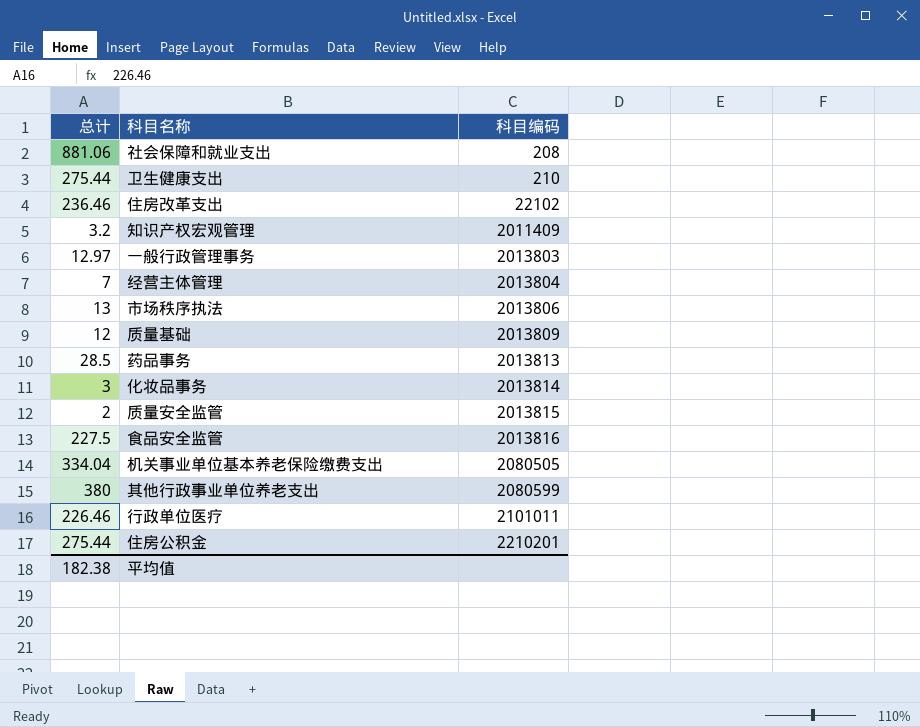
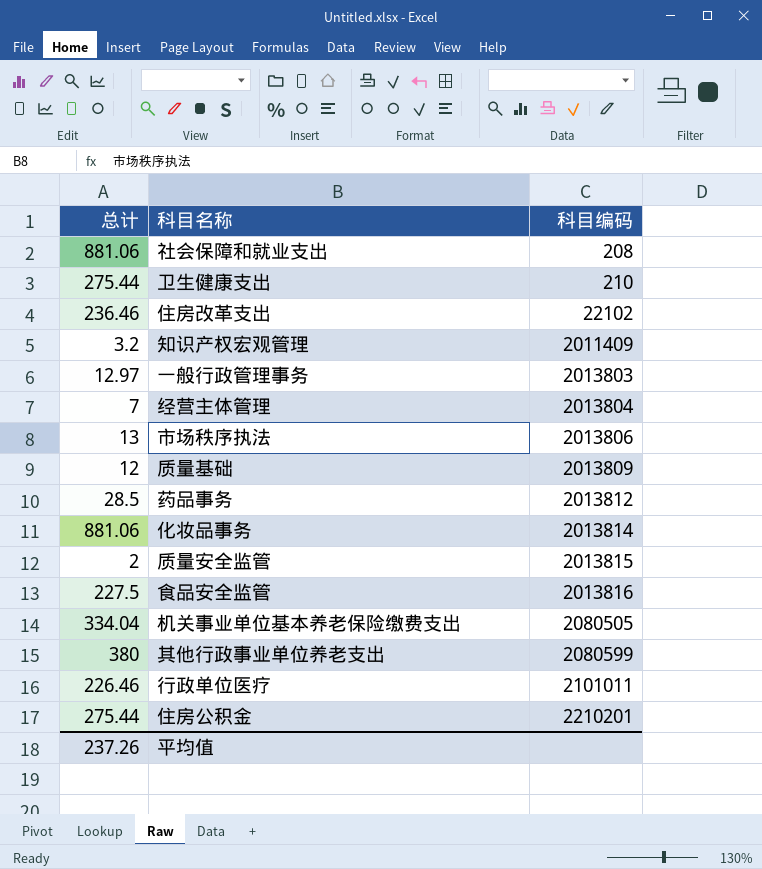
药品事务 | 科目编码: 2013813 -> 2013812
化妆品事务 | 总计: 3 -> 881.06
平均值 | 总计: 182.38 -> 237.26

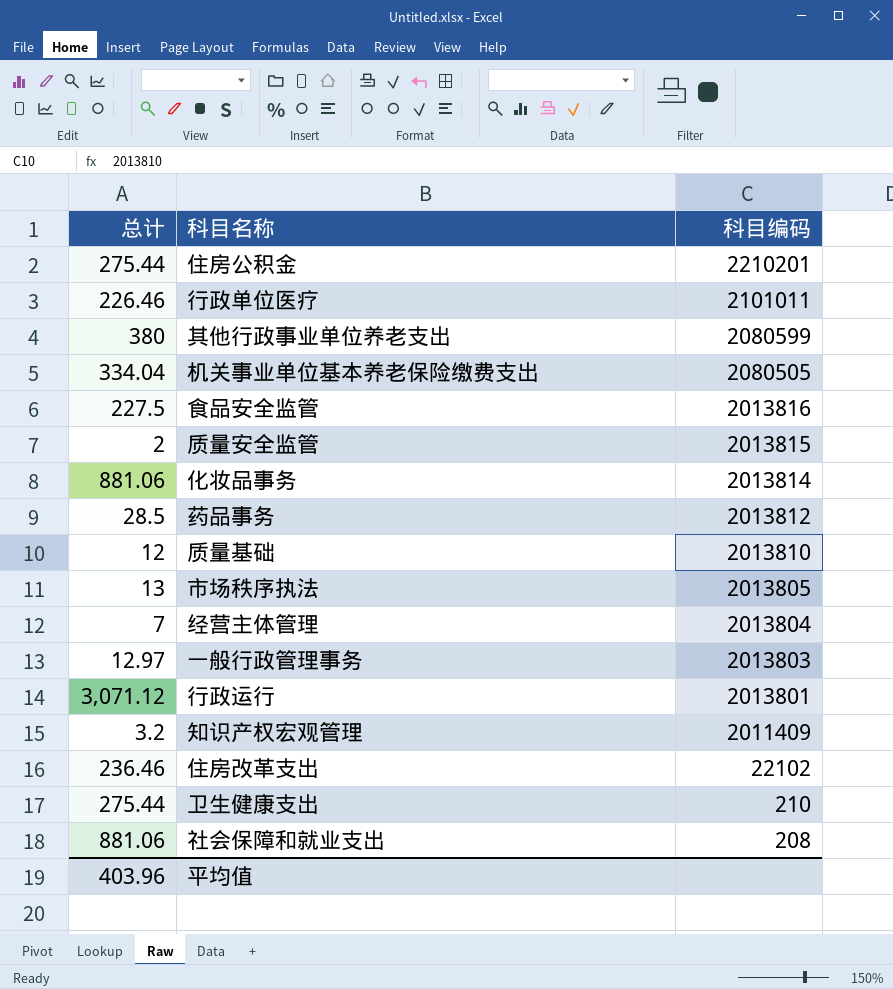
row order: 科目编码 ascending -> 科目编码 descending
质量基础 | 科目编码: 2013809 -> 2013810
市场秩序执法 | 科目编码: 2013806 -> 2013805
row 行政运行: none -> 3,071.12 | 2013801
平均值 | 总计: 237.26 -> 403.96

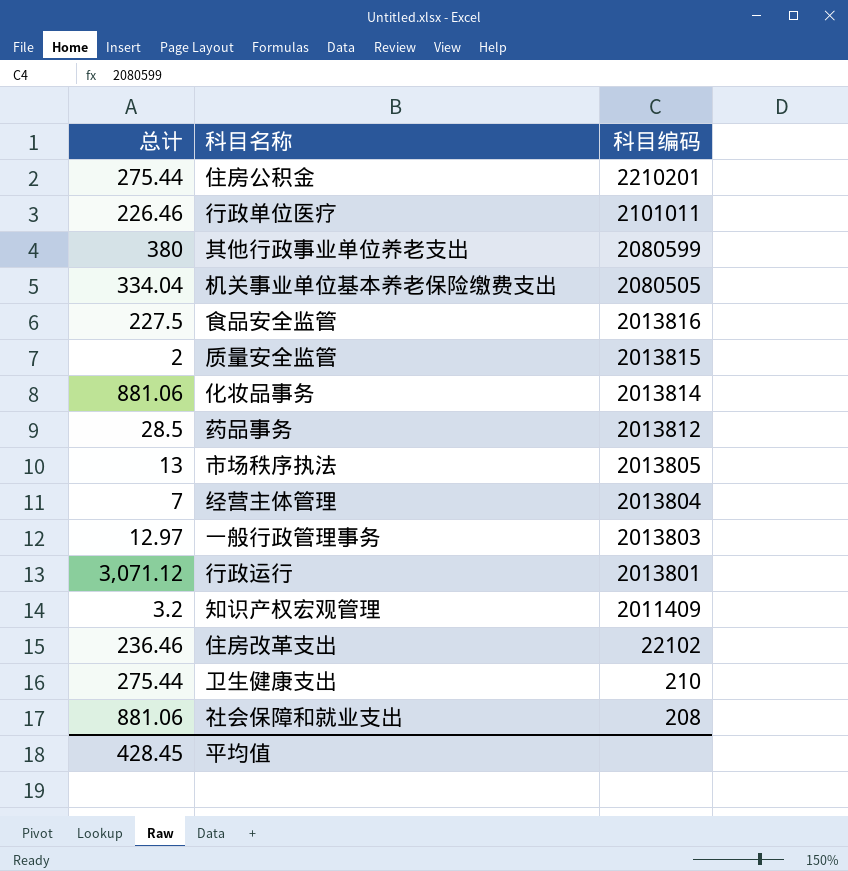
row 质量基础: 12 | 2013810 -> none
平均值 | 总计: 403.96 -> 428.45

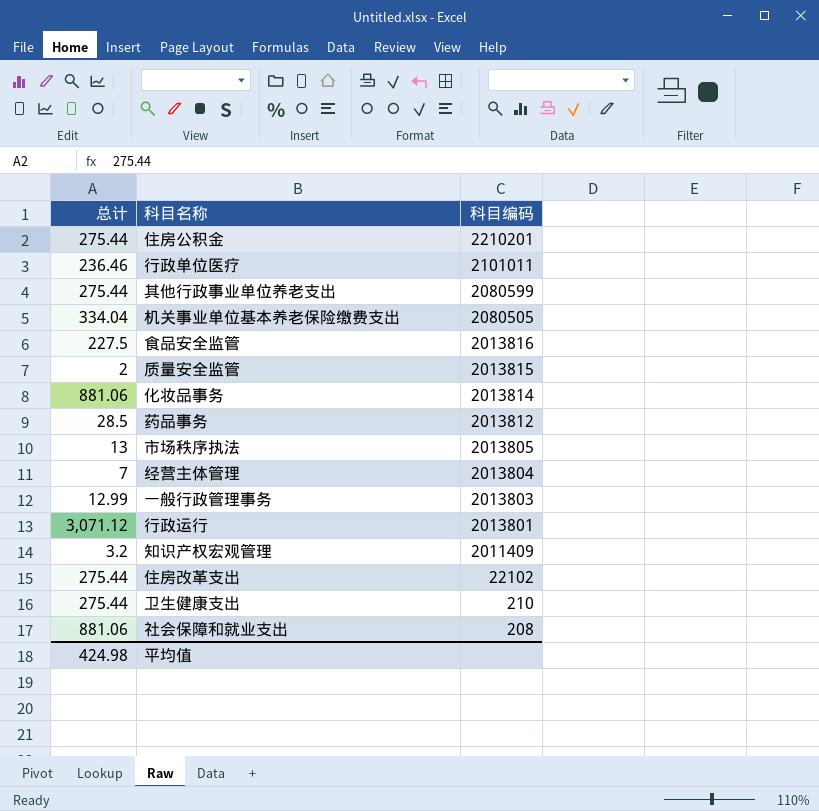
行政单位医疗 | 总计: 226.46 -> 236.46
其他行政事业单位养老支出 | 总计: 380 -> 275.44
一般行政管理事务 | 总计: 12.97 -> 12.99
住房改革支出 | 总计: 236.46 -> 275.44
平均值 | 总计: 428.45 -> 424.98

